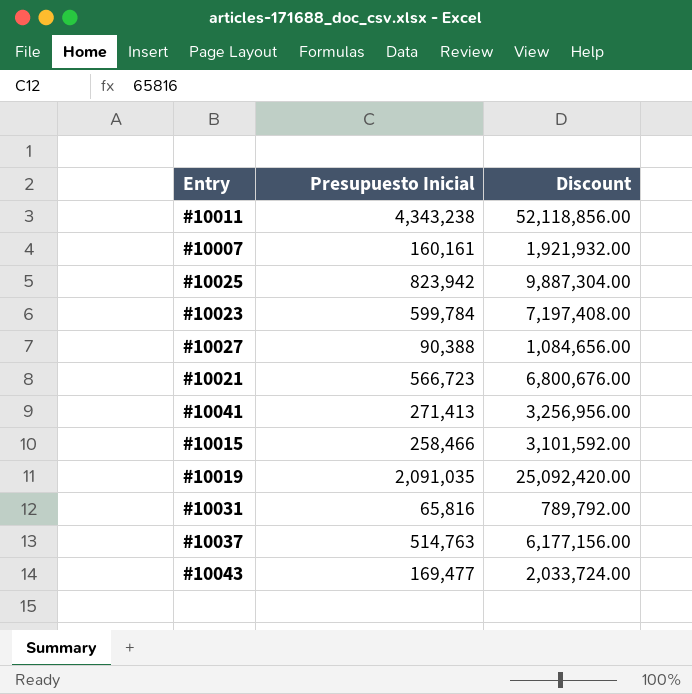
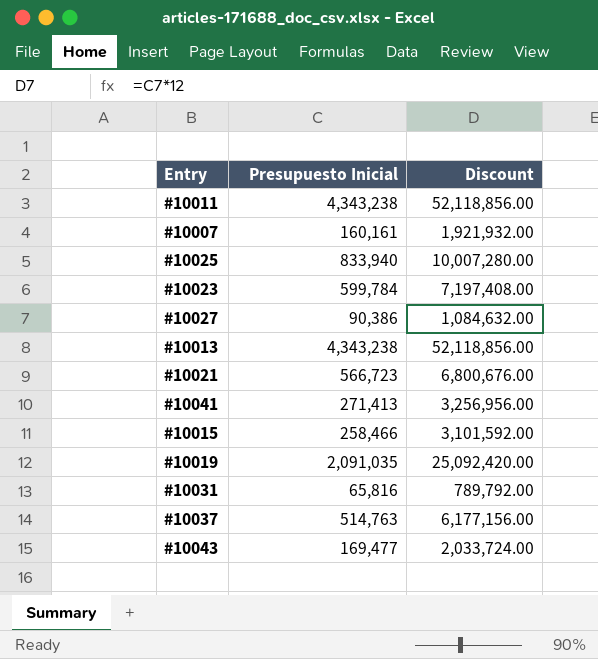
#10025 | Presupuesto Inicial: 823,942 -> 833,940
#10025 | Discount: 9,887,304.00 -> 10,007,280.00
#10027 | Presupuesto Inicial: 90,388 -> 90,386
#10027 | Discount: 1,084,656.00 -> 1,084,632.00
row #10013: none -> 4,343,238 | 52,118,856.00

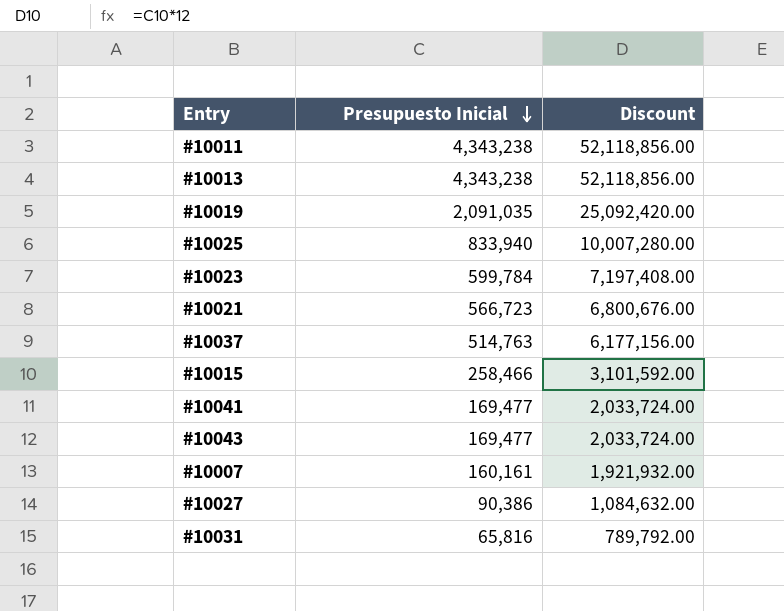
row order: none -> Presupuesto Inicial descending
#10041 | Presupuesto Inicial: 271,413 -> 169,477
#10041 | Discount: 3,256,956.00 -> 2,033,724.00

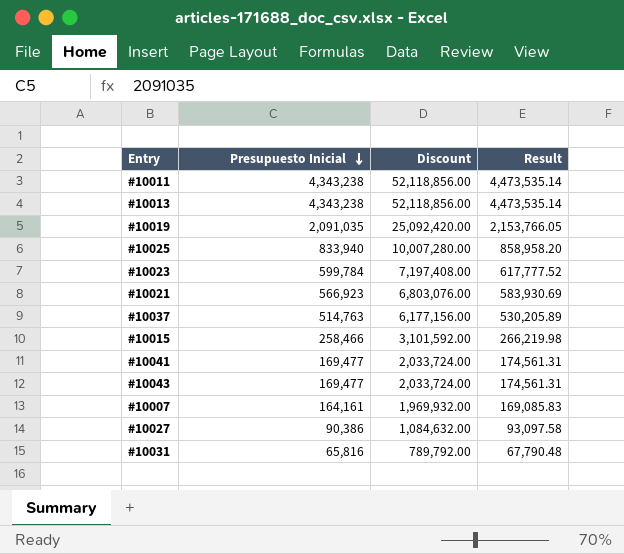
column Result | formula: none -> [Presupuesto Inicial] * 1.03
#10021 | Presupuesto Inicial: 566,723 -> 566,923
#10021 | Discount: 6,800,676.00 -> 6,803,076.00
#10007 | Presupuesto Inicial: 160,161 -> 164,161
#10007 | Discount: 1,921,932.00 -> 1,969,932.00

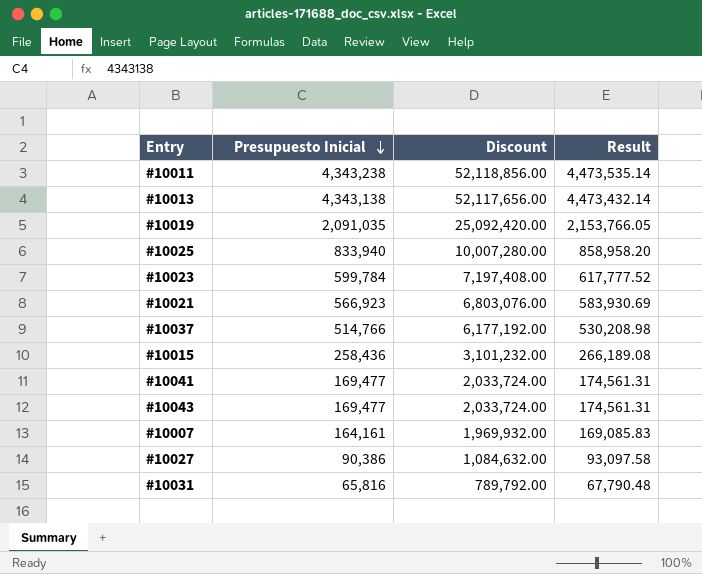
#10013 | Presupuesto Inicial: 4,343,238 -> 4,343,138
#10013 | Discount: 52,118,856.00 -> 52,117,656.00
#10013 | Result: 4,473,535.14 -> 4,473,432.14
#10037 | Presupuesto Inicial: 514,763 -> 514,766
#10037 | Discount: 6,177,156.00 -> 6,177,192.00
#10037 | Result: 530,205.89 -> 530,208.98
#10015 | Presupuesto Inicial: 258,466 -> 258,436
#10015 | Discount: 3,101,592.00 -> 3,101,232.00
#10015 | Result: 266,219.98 -> 266,189.08

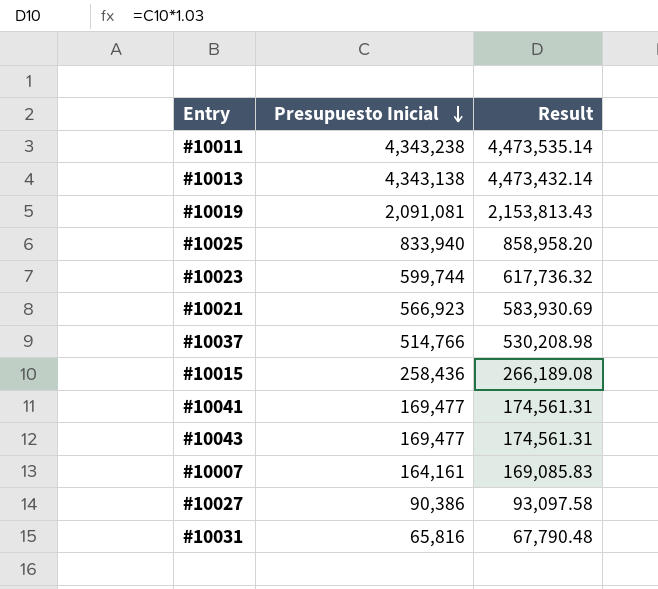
column Discount | formula: [Presupuesto Inicial] * 12 -> none
#10019 | Presupuesto Inicial: 2,091,035 -> 2,091,081
#10019 | Result: 2,153,766.05 -> 2,153,813.43
#10023 | Presupuesto Inicial: 599,784 -> 599,744
#10023 | Result: 617,777.52 -> 617,736.32

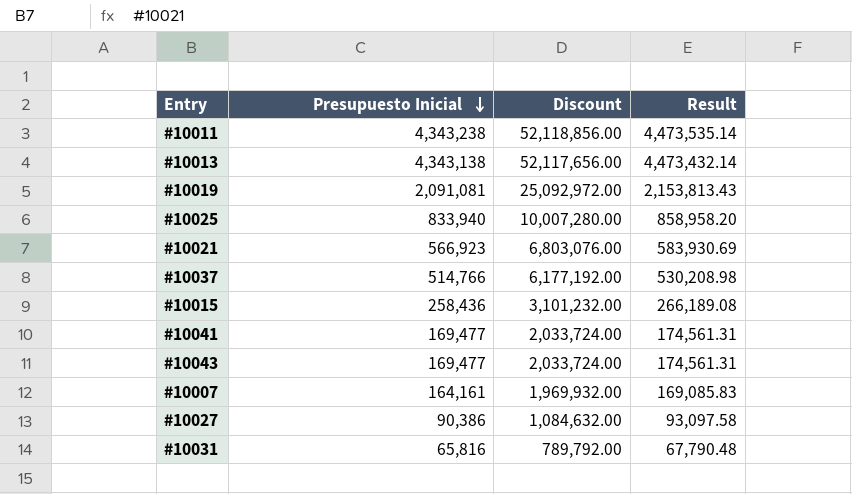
column Discount | formula: none -> [Presupuesto Inicial] * 12
row #10023: 599,744 | 617,736.32 -> none

